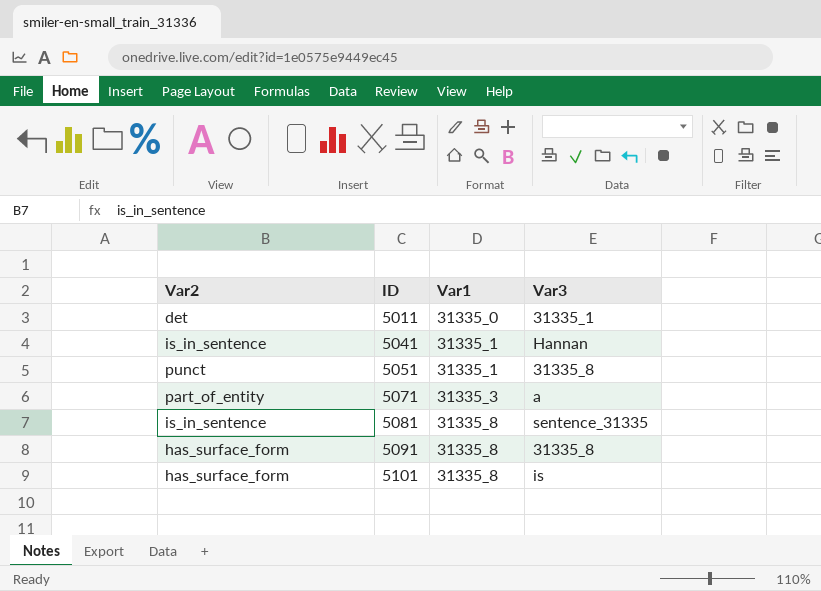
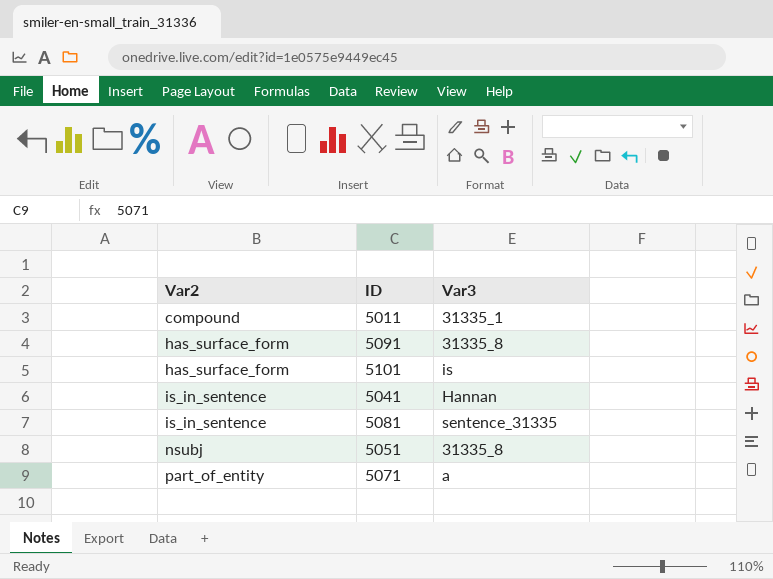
row order: ID ascending -> Var2 ascending
column Var1 | position: 3 -> none
5011 | Var2: det -> compound
5051 | Var2: punct -> nsubj

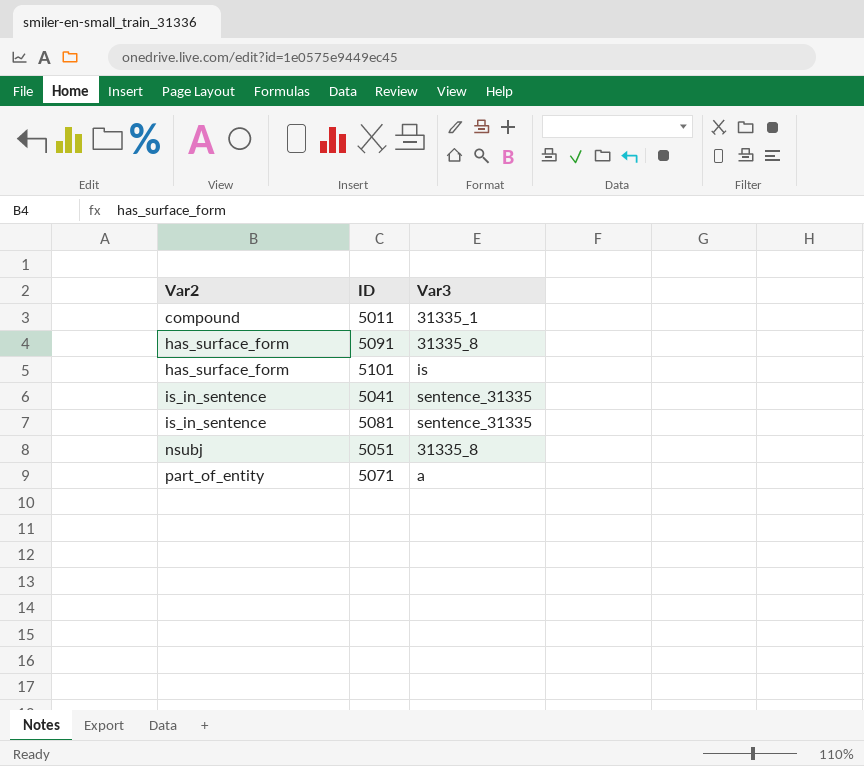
5041 | Var3: Hannan -> sentence_31335

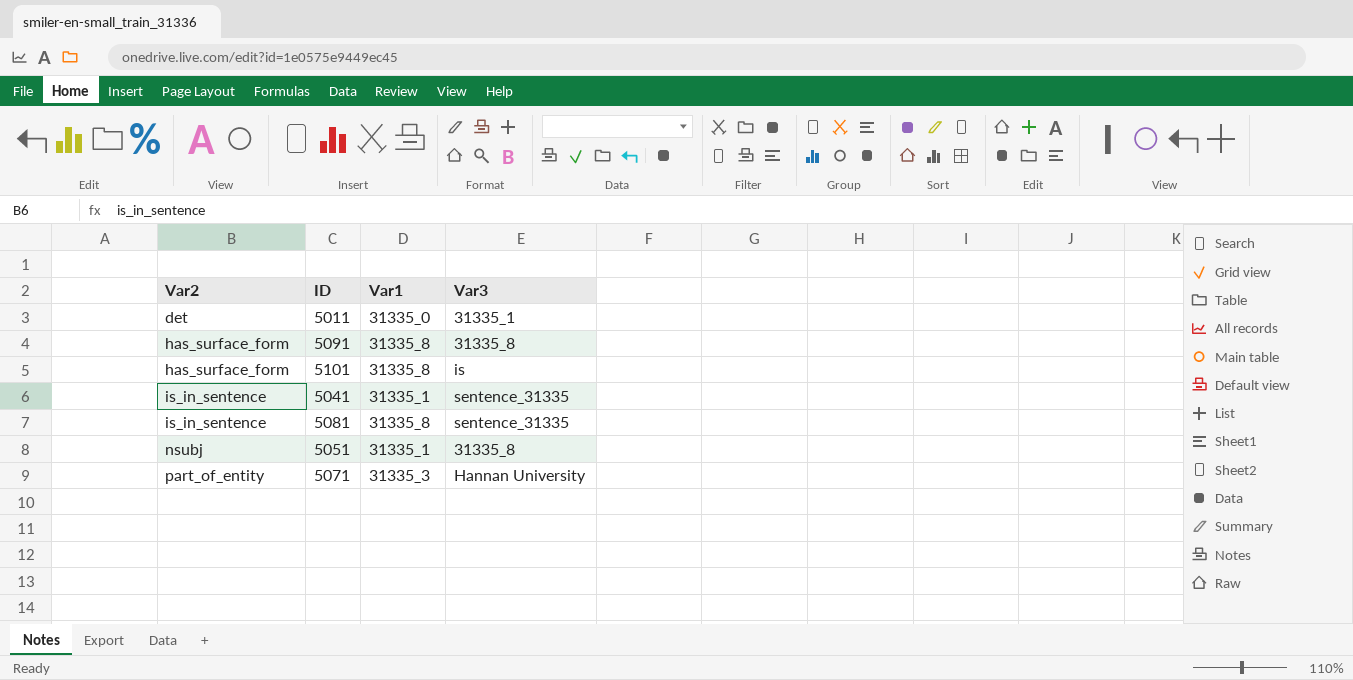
column Var1 | position: none -> 3
5011 | Var2: compound -> det
5071 | Var3: a -> Hannan University

